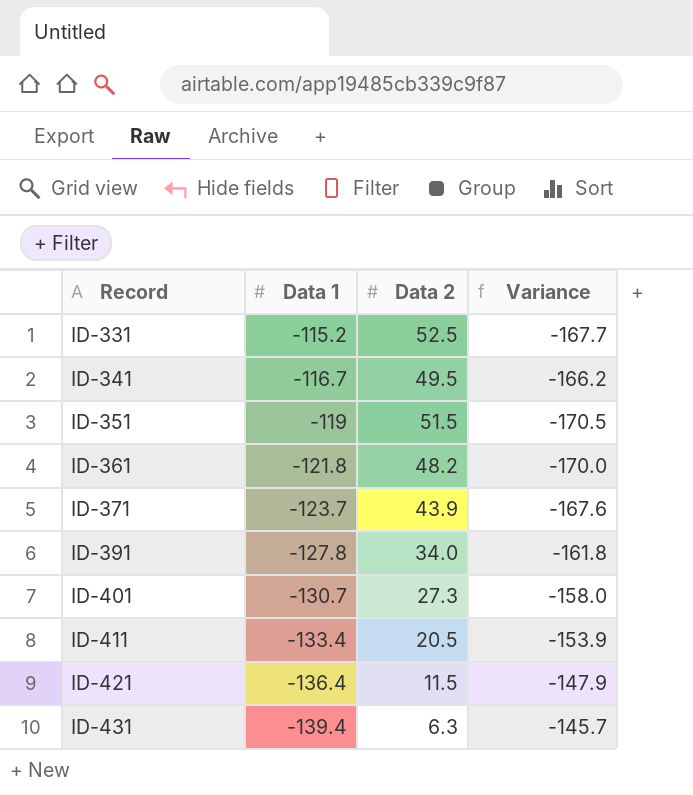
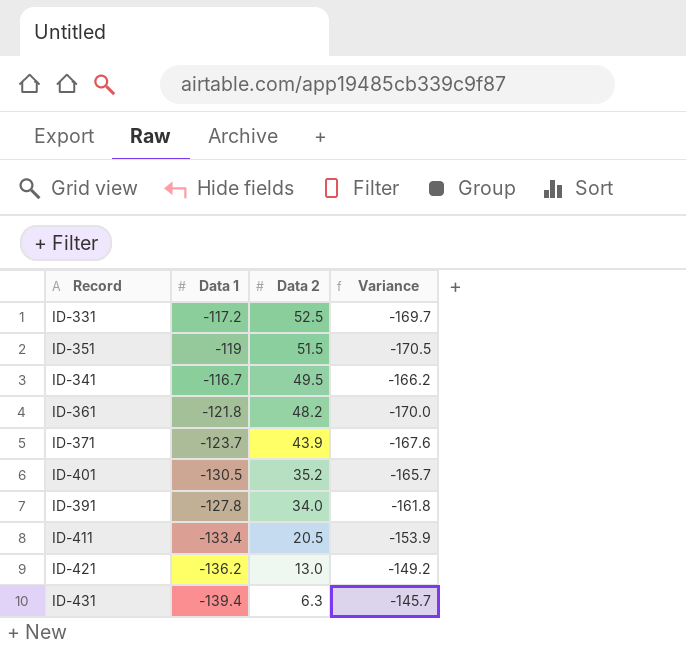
row order: Record ascending -> Data 2 descending
ID-331 | Data 1: -115.2 -> -117.2
ID-331 | Variance: -167.7 -> -169.7
ID-401 | Data 1: -130.7 -> -130.5
ID-401 | Data 2: 27.3 -> 35.2
ID-401 | Variance: -158.0 -> -165.7
ID-421 | Data 1: -136.4 -> -136.2
ID-421 | Data 2: 11.5 -> 13.0
ID-421 | Variance: -147.9 -> -149.2

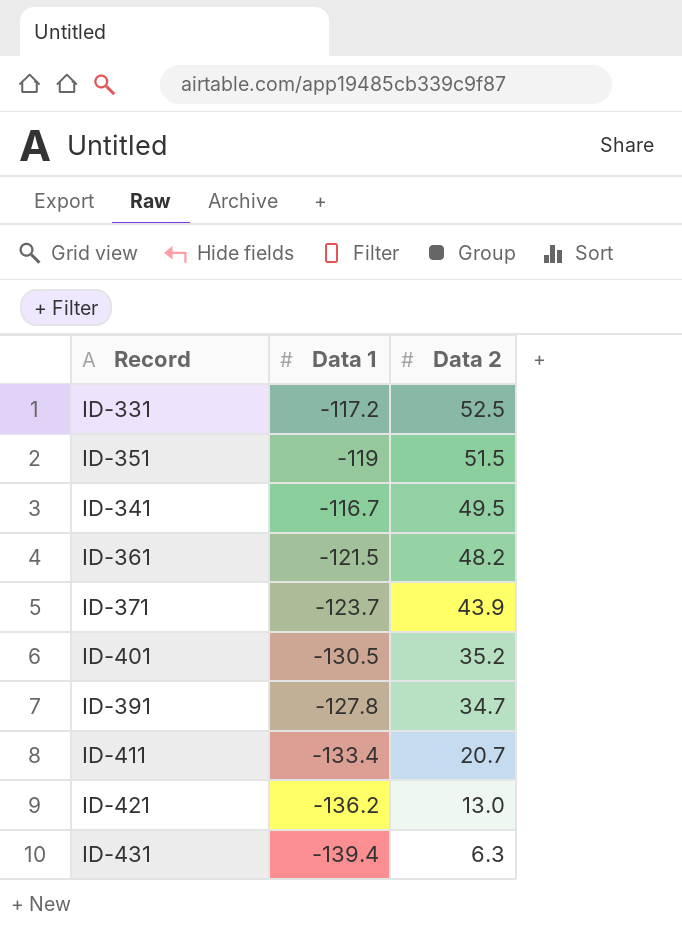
column Variance | formula: [Data 1] - [Data 2] -> none
ID-361 | Data 1: -121.8 -> -121.5
ID-391 | Data 2: 34.0 -> 34.7
ID-411 | Data 2: 20.5 -> 20.7

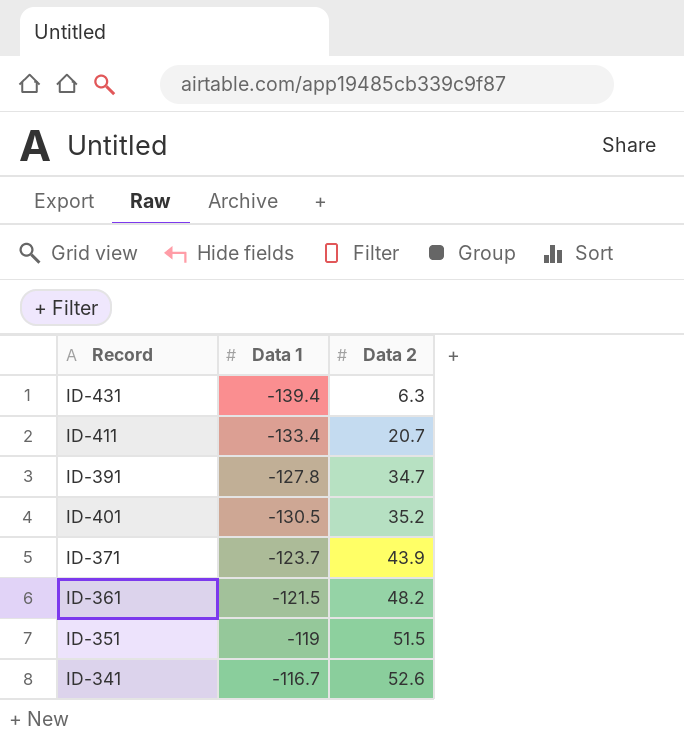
row order: Data 2 descending -> Data 2 ascending
row ID-331: -117.2 | 52.5 -> none
row ID-421: -136.2 | 13.0 -> none
ID-341 | Data 2: 49.5 -> 52.6

